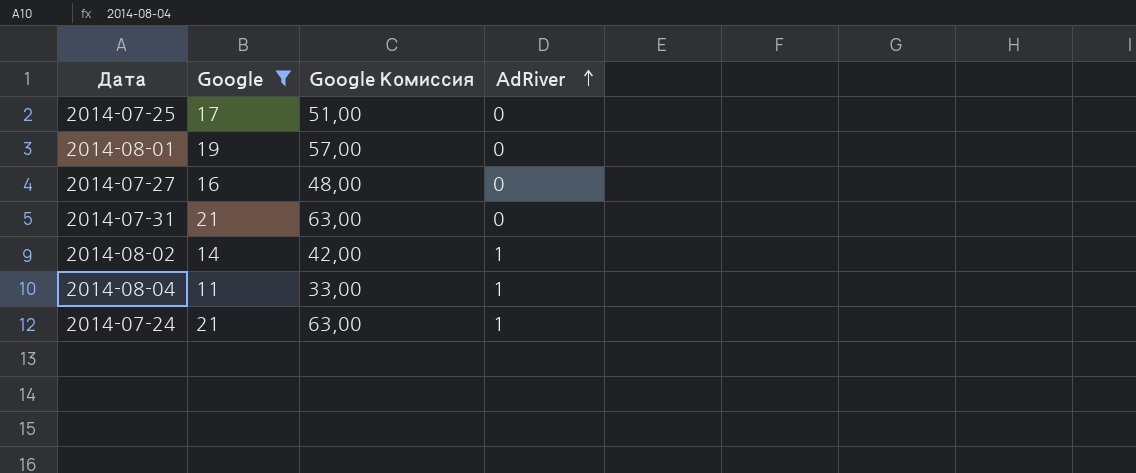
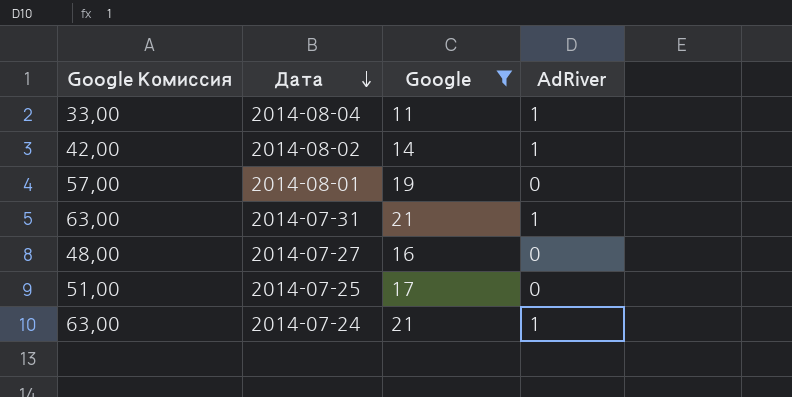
row order: AdRiver ascending -> Дата descending
column Google Комиссия | position: 3 -> 1
2014-07-31 | AdRiver: 0 -> 1

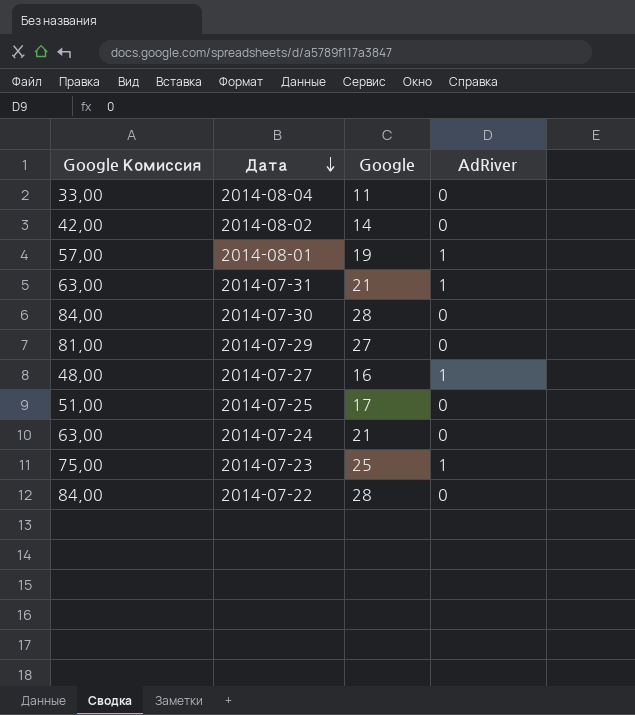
filter: Google <= 21 -> none
2014-08-04 | AdRiver: 1 -> 0
2014-08-02 | AdRiver: 1 -> 0
2014-08-01 | AdRiver: 0 -> 1
2014-07-27 | AdRiver: 0 -> 1
2014-07-24 | AdRiver: 1 -> 0

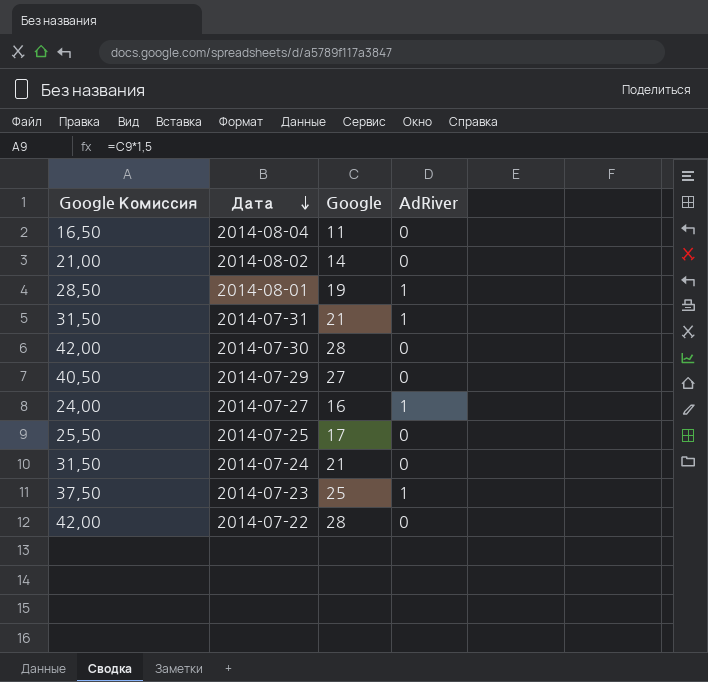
column Google Комиссия | formula: [Google] * 3 -> [Google] * 1,5

